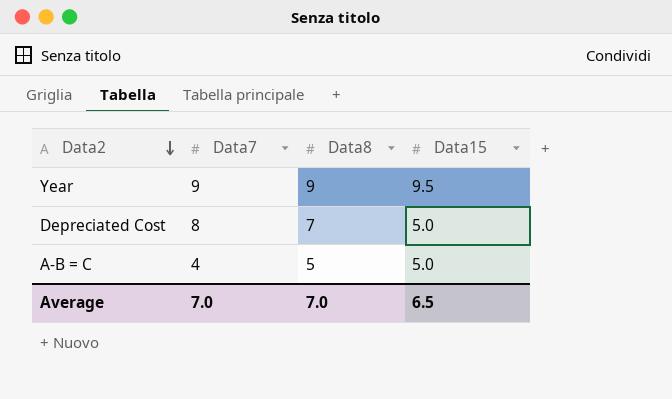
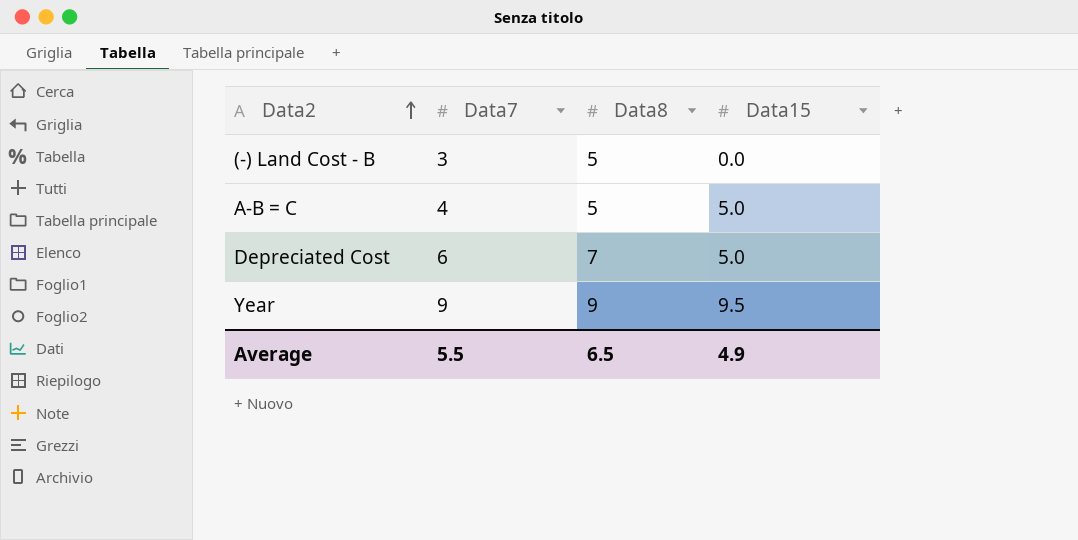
row order: Data2 descending -> Data2 ascending
row (-) Land Cost - B: none -> 3 | 5 | 0.0
Depreciated Cost | Data7: 8 -> 6
Average | Data7: 7.0 -> 5.5
Average | Data8: 7.0 -> 6.5
Average | Data15: 6.5 -> 4.9

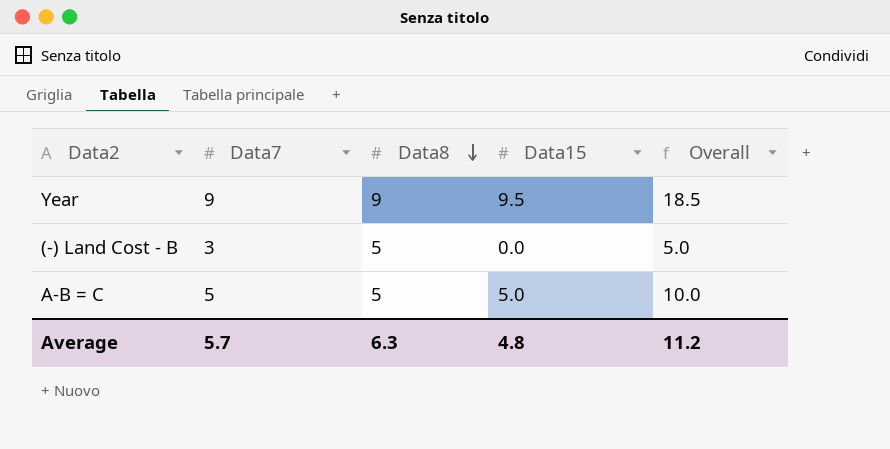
row order: Data2 ascending -> Data8 descending
column Overall | formula: none -> [Data8] + [Data15]
row Depreciated Cost: 6 | 7 | 5.0 -> none
A-B = C | Data7: 4 -> 5
Average | Data7: 5.5 -> 5.7
Average | Data8: 6.5 -> 6.3
Average | Data15: 4.9 -> 4.8

